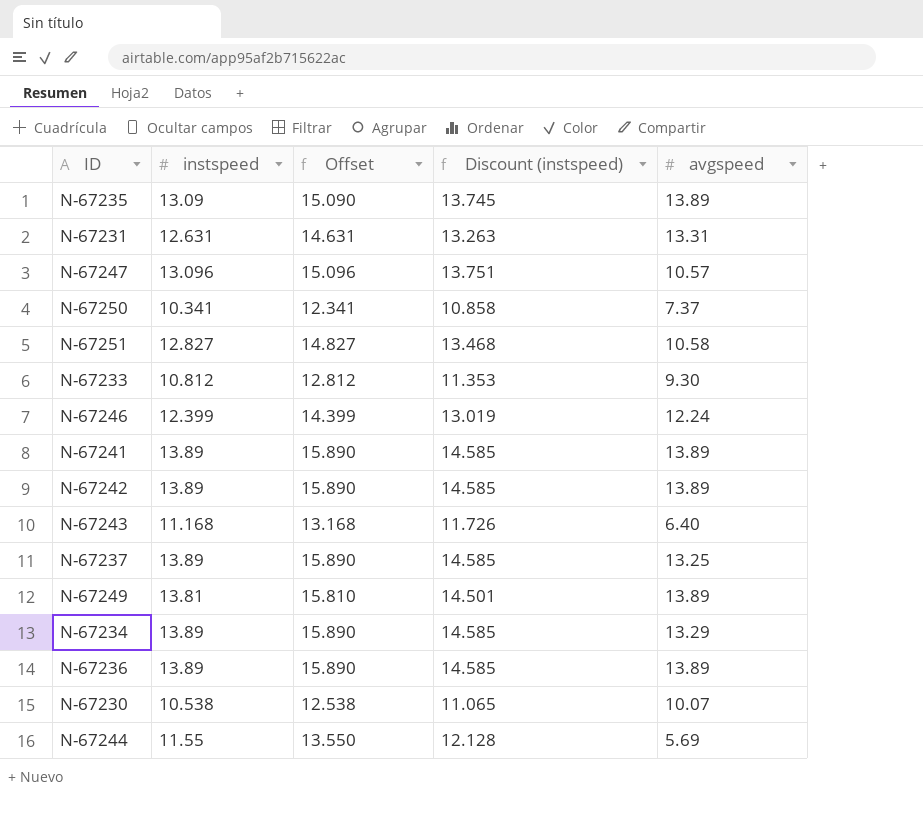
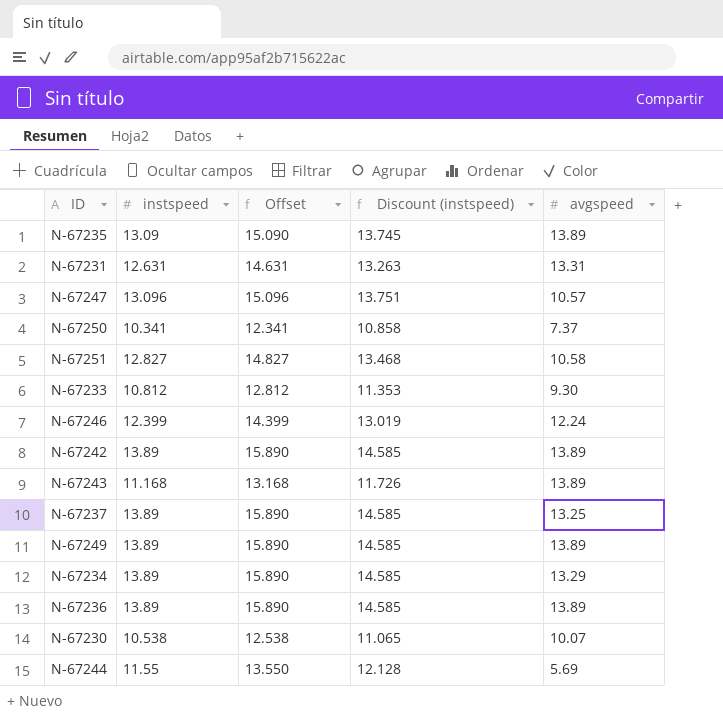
row N-67241: 13.89 | 15.890 | 14.585 | 13.89 -> none
N-67243 | avgspeed: 6.40 -> 13.89
N-67249 | instspeed: 13.81 -> 13.89
N-67249 | Offset: 15.810 -> 15.890
N-67249 | Discount (instspeed): 14.501 -> 14.585

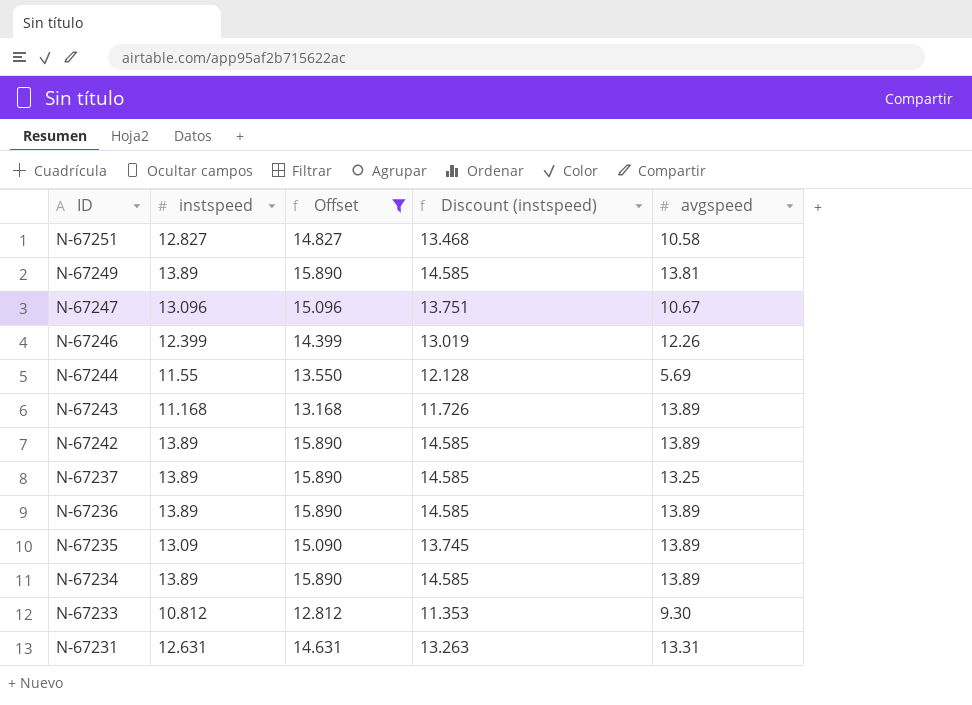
filter: none -> Offset >= 12.812
row order: none -> ID descending
N-67249 | avgspeed: 13.89 -> 13.81
N-67247 | avgspeed: 10.57 -> 10.67
N-67246 | avgspeed: 12.24 -> 12.26
N-67234 | avgspeed: 13.29 -> 13.89

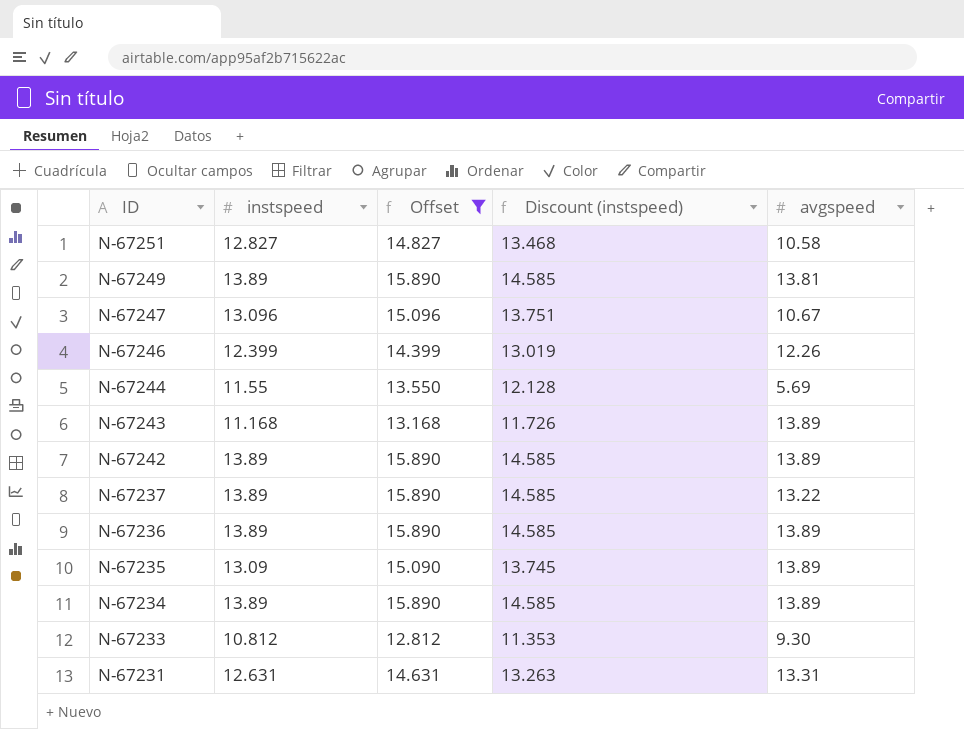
N-67237 | avgspeed: 13.25 -> 13.22

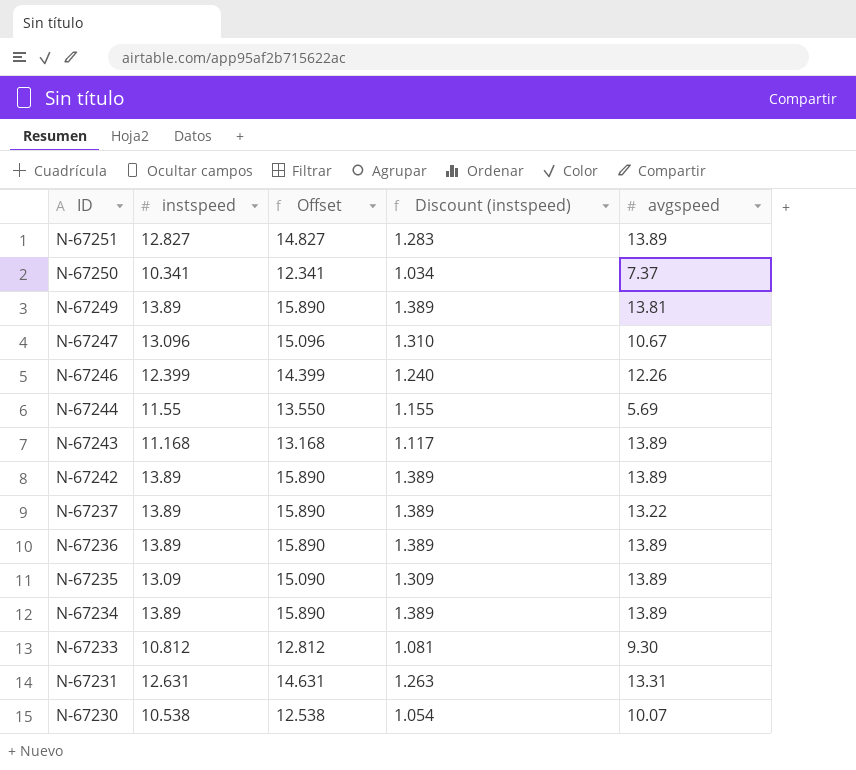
filter: Offset >= 12.812 -> none
column Discount (instspeed) | formula: [instspeed] * 1.05 -> [instspeed] * 0.1
N-67251 | avgspeed: 10.58 -> 13.89

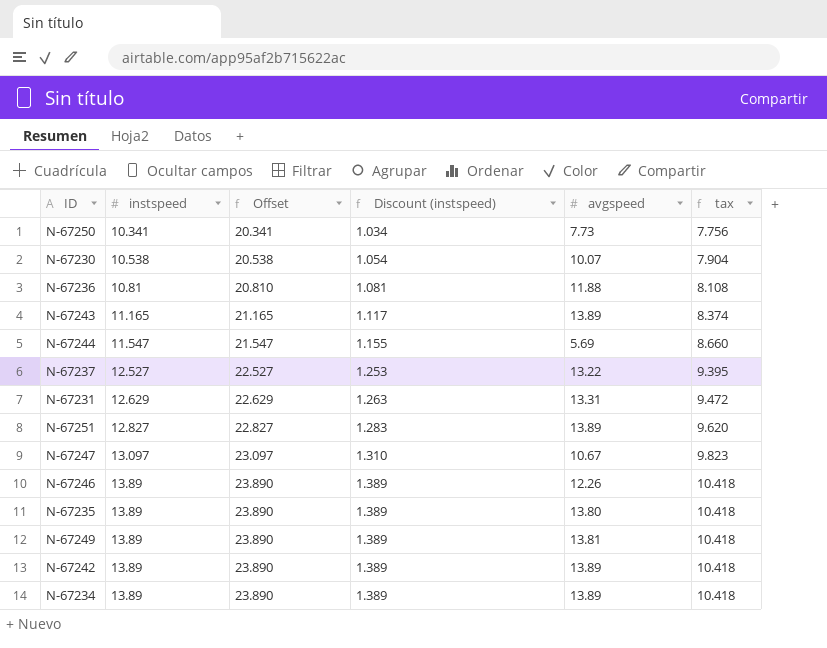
row order: ID descending -> instspeed ascending
column Offset | formula: [instspeed] + 2 -> [instspeed] + 10
column tax | formula: none -> [instspeed] * 0.75
row N-67233: 10.812 | 12.812 | 1.081 | 9.30 -> none
N-67250 | avgspeed: 7.37 -> 7.73
N-67236 | instspeed: 13.89 -> 10.81
N-67236 | Discount (instspeed): 1.389 -> 1.081
N-67236 | avgspeed: 13.89 -> 11.88
N-67243 | instspeed: 11.168 -> 11.165
N-67244 | instspeed: 11.55 -> 11.547
N-67237 | instspeed: 13.89 -> 12.527
N-67237 | Discount (instspeed): 1.389 -> 1.253
N-67231 | instspeed: 12.631 -> 12.629
N-67247 | instspeed: 13.096 -> 13.097
N-67246 | instspeed: 12.399 -> 13.89
N-67246 | Discount (instspeed): 1.240 -> 1.389
N-67235 | instspeed: 13.09 -> 13.89
N-67235 | Discount (instspeed): 1.309 -> 1.389
N-67235 | avgspeed: 13.89 -> 13.80

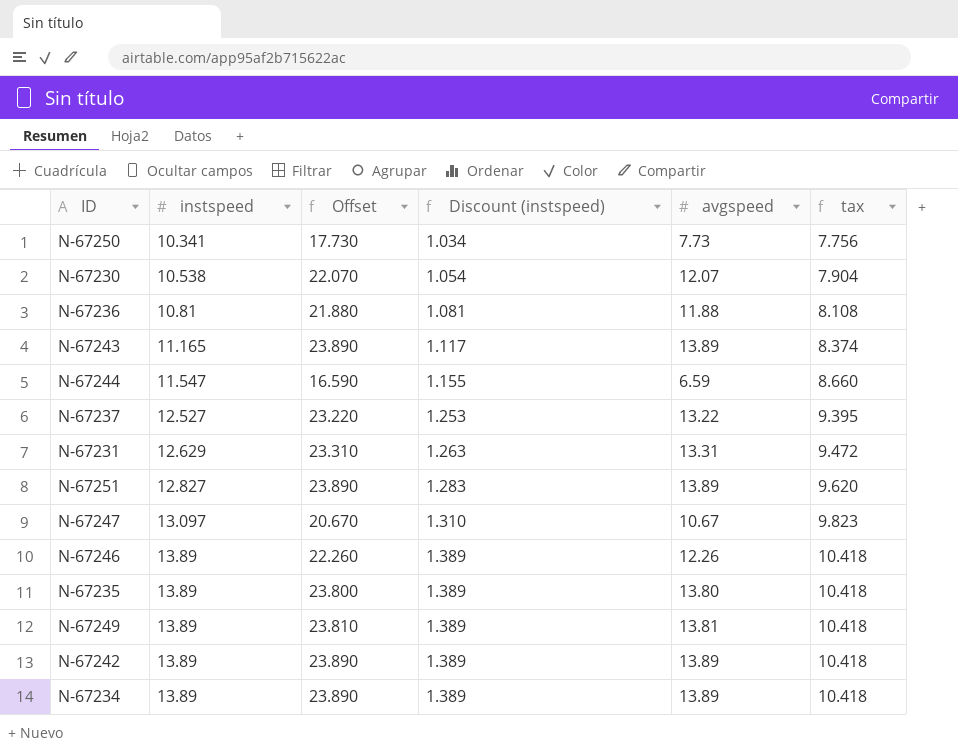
column Offset | formula: [instspeed] + 10 -> [avgspeed] + 10
N-67230 | avgspeed: 10.07 -> 12.07
N-67244 | avgspeed: 5.69 -> 6.59

